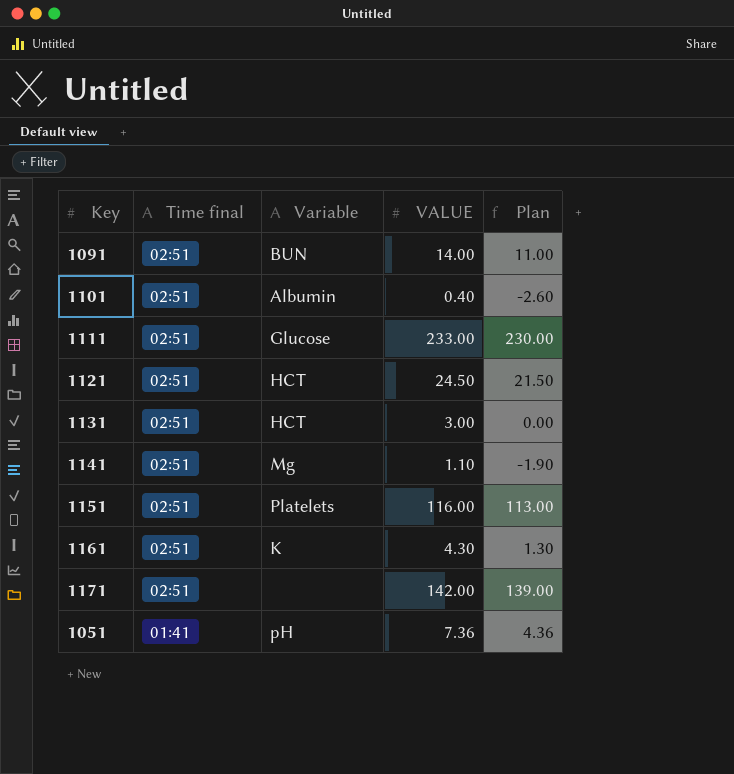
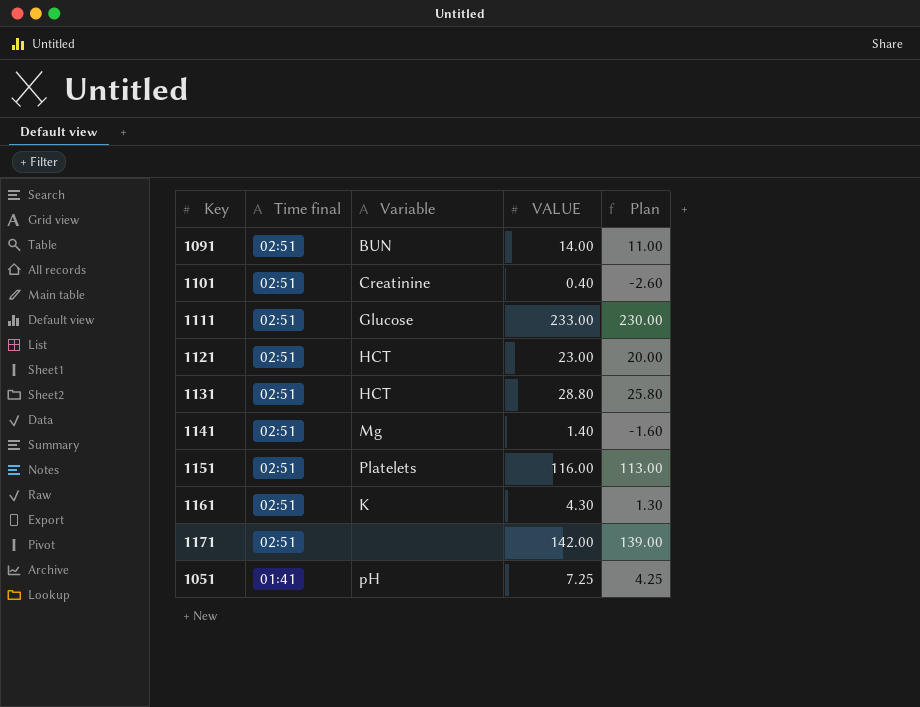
1101 | Variable: Albumin -> Creatinine
1121 | VALUE: 24.50 -> 23.00
1121 | Plan: 21.50 -> 20.00
1131 | VALUE: 3.00 -> 28.80
1131 | Plan: 0.00 -> 25.80
1141 | VALUE: 1.10 -> 1.40
1141 | Plan: -1.90 -> -1.60
1051 | VALUE: 7.36 -> 7.25
1051 | Plan: 4.36 -> 4.25

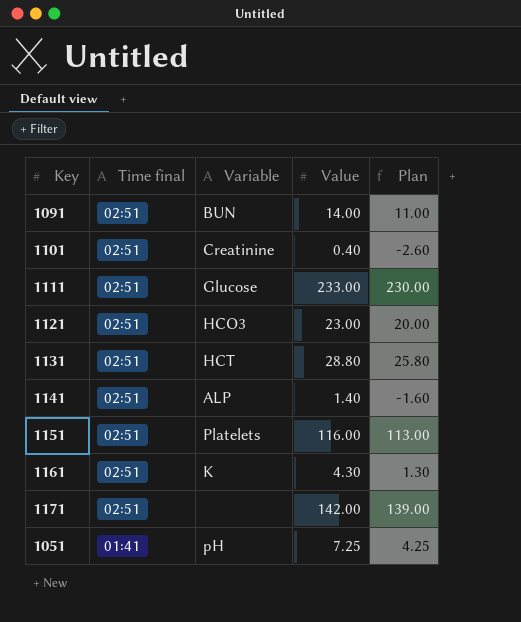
column name: VALUE -> Value
1121 | Variable: HCT -> HCO3
1141 | Variable: Mg -> ALP

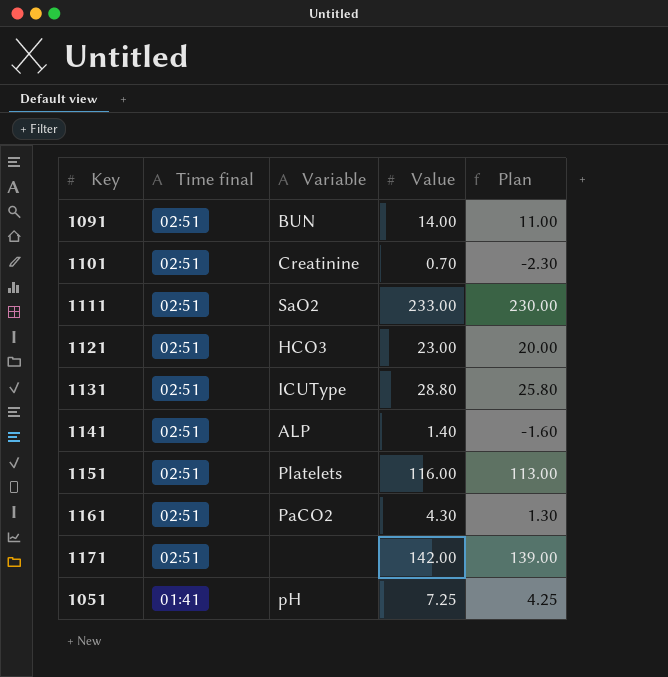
1101 | Value: 0.40 -> 0.70
1101 | Plan: -2.60 -> -2.30
1111 | Variable: Glucose -> SaO2
1131 | Variable: HCT -> ICUType
1161 | Variable: K -> PaCO2

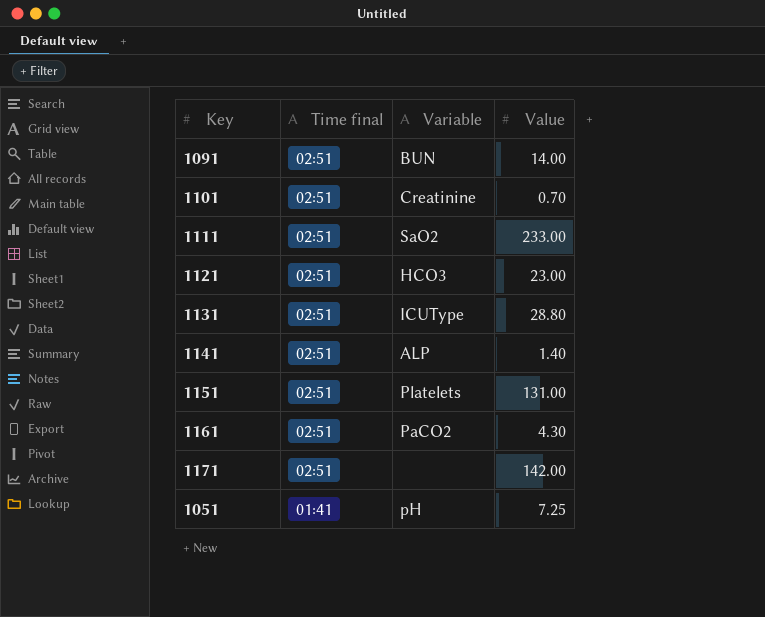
column Plan | formula: [Value] - 3 -> none
1151 | Value: 116.00 -> 131.00

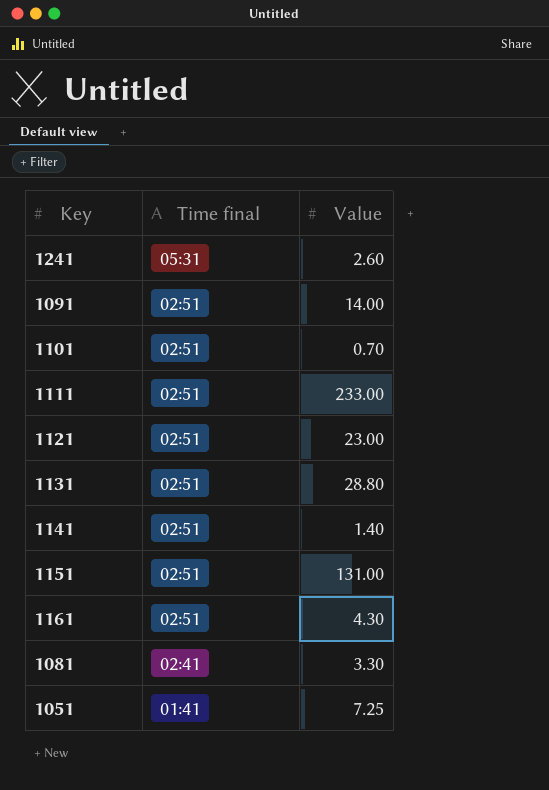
column Variable | position: 3 -> none
row 1171: 02:51 | none | 142.00 -> none
row 1241: none -> 05:31 | 2.60
row 1081: none -> 02:41 | 3.30

